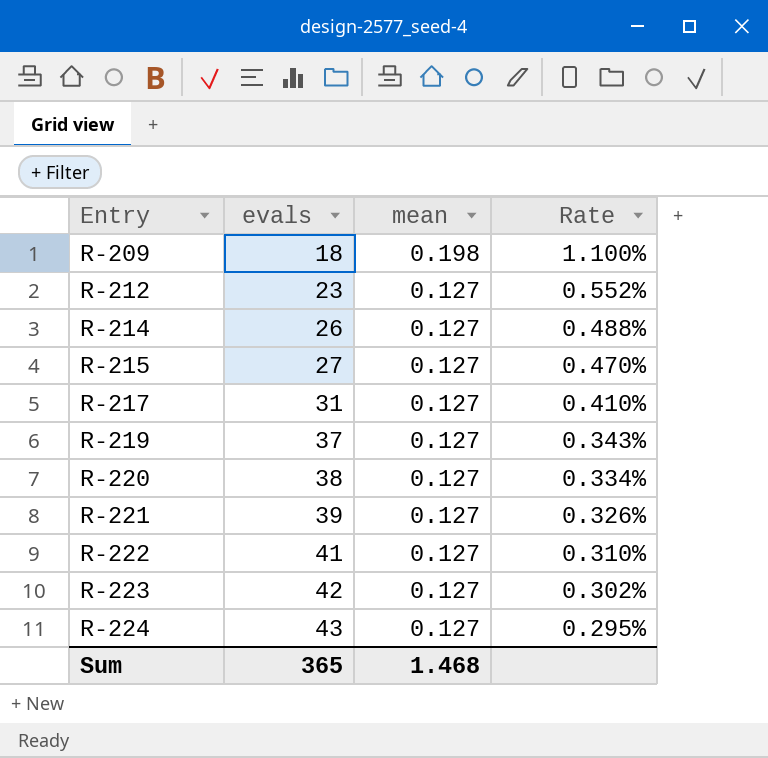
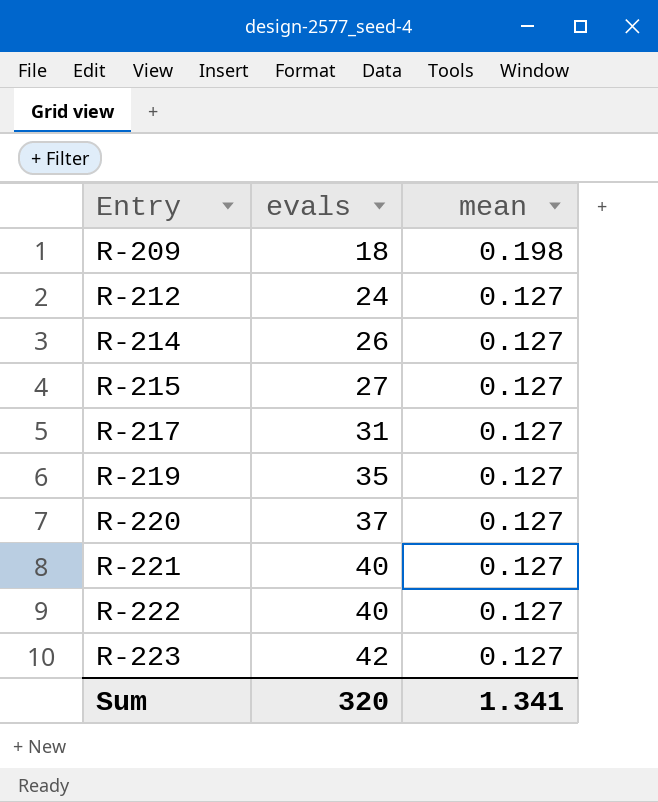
column Rate | formula: [mean] / [evals] -> none
row R-224: 43 | 0.127 | 0.295% -> none
R-212 | evals: 23 -> 24
R-219 | evals: 37 -> 35
R-220 | evals: 38 -> 37
R-221 | evals: 39 -> 40
R-222 | evals: 41 -> 40
Sum | evals: 365 -> 320
Sum | mean: 1.468 -> 1.341

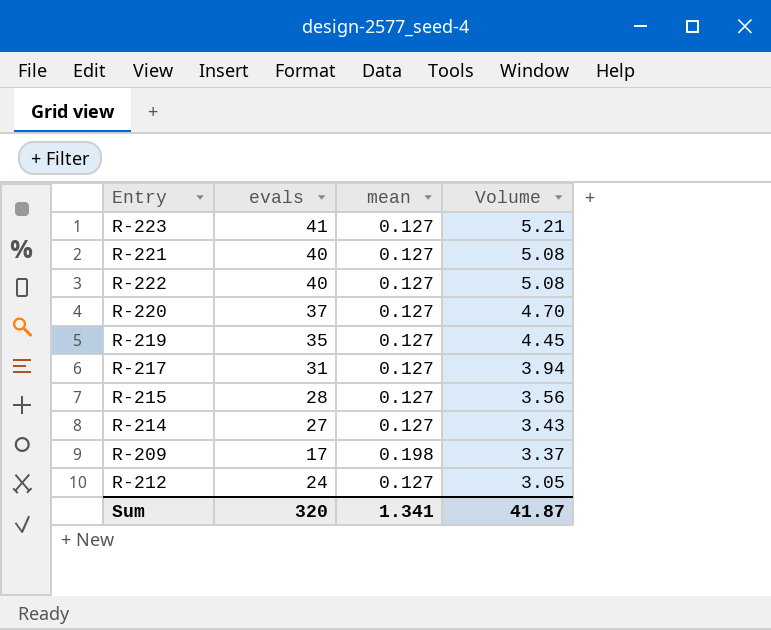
row order: Entry ascending -> Volume descending
column Volume | formula: none -> [evals] * [mean]
R-223 | evals: 42 -> 41
R-215 | evals: 27 -> 28
R-214 | evals: 26 -> 27
R-209 | evals: 18 -> 17

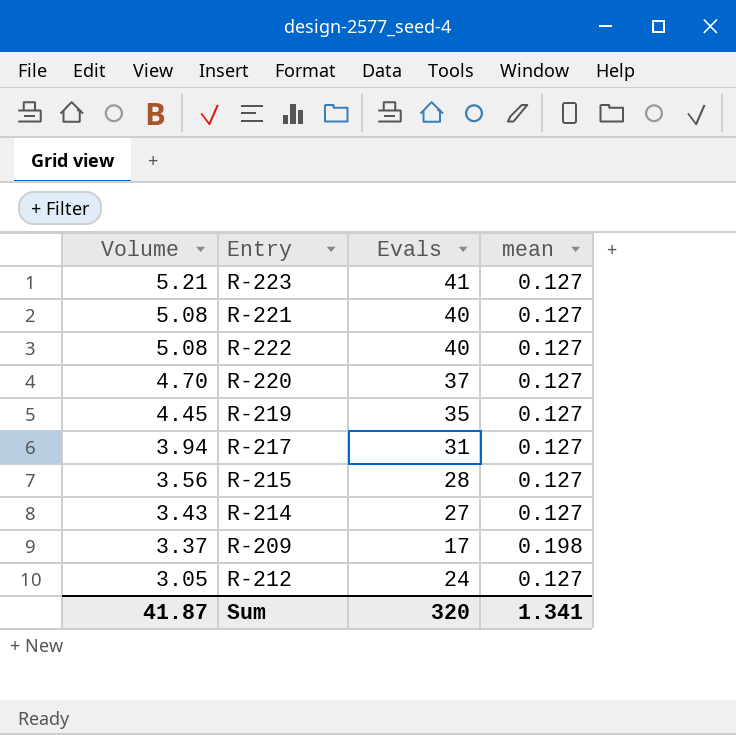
column Volume | position: 4 -> 1
column name: evals -> Evals

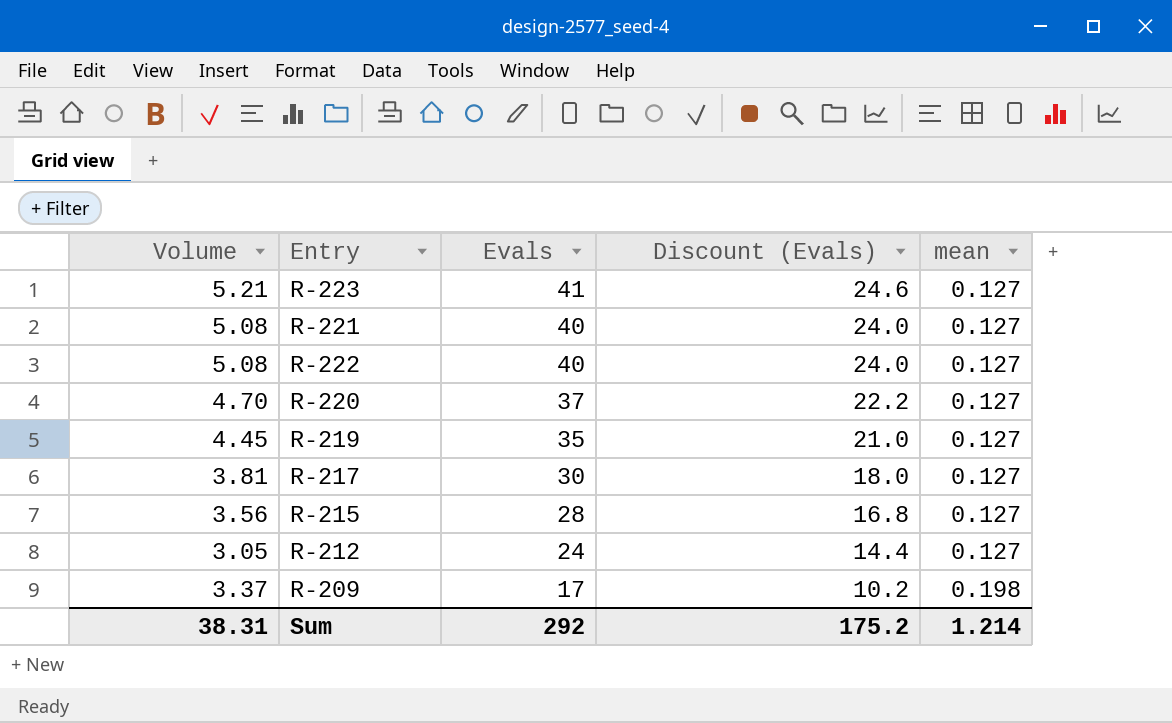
row order: Volume descending -> Evals descending
column Discount (Evals) | formula: none -> [Evals] * 0.6
row R-214: 3.43 | 27 | 0.127 -> none
R-217 | Volume: 3.94 -> 3.81
R-217 | Evals: 31 -> 30
Sum | Volume: 41.87 -> 38.31
Sum | Evals: 320 -> 292
Sum | mean: 1.341 -> 1.214

